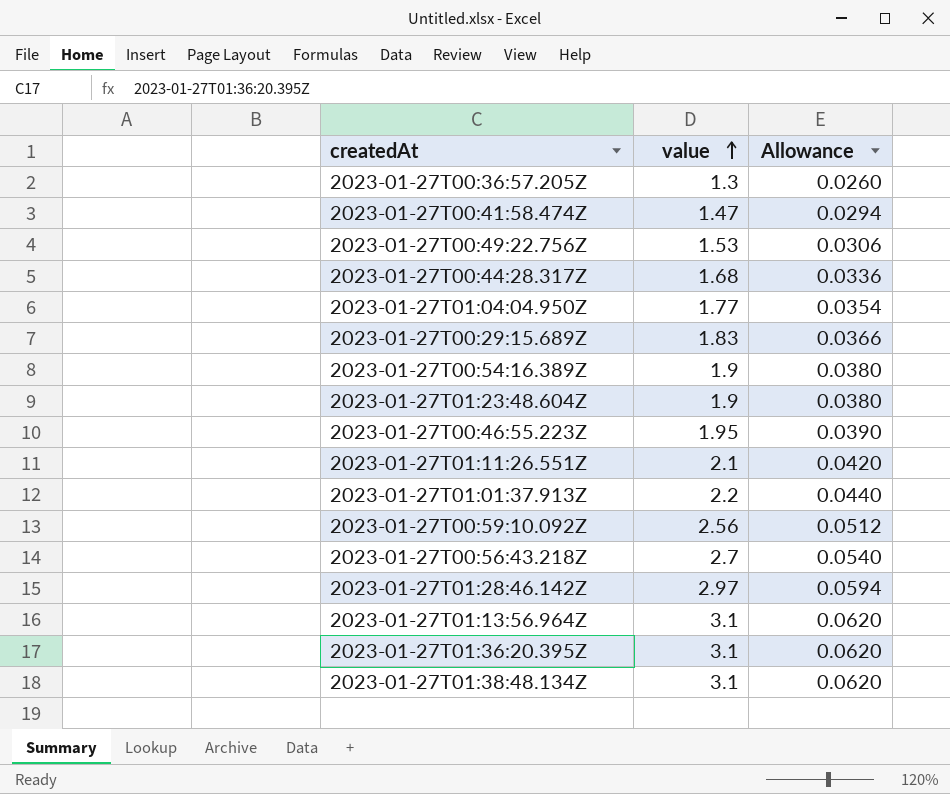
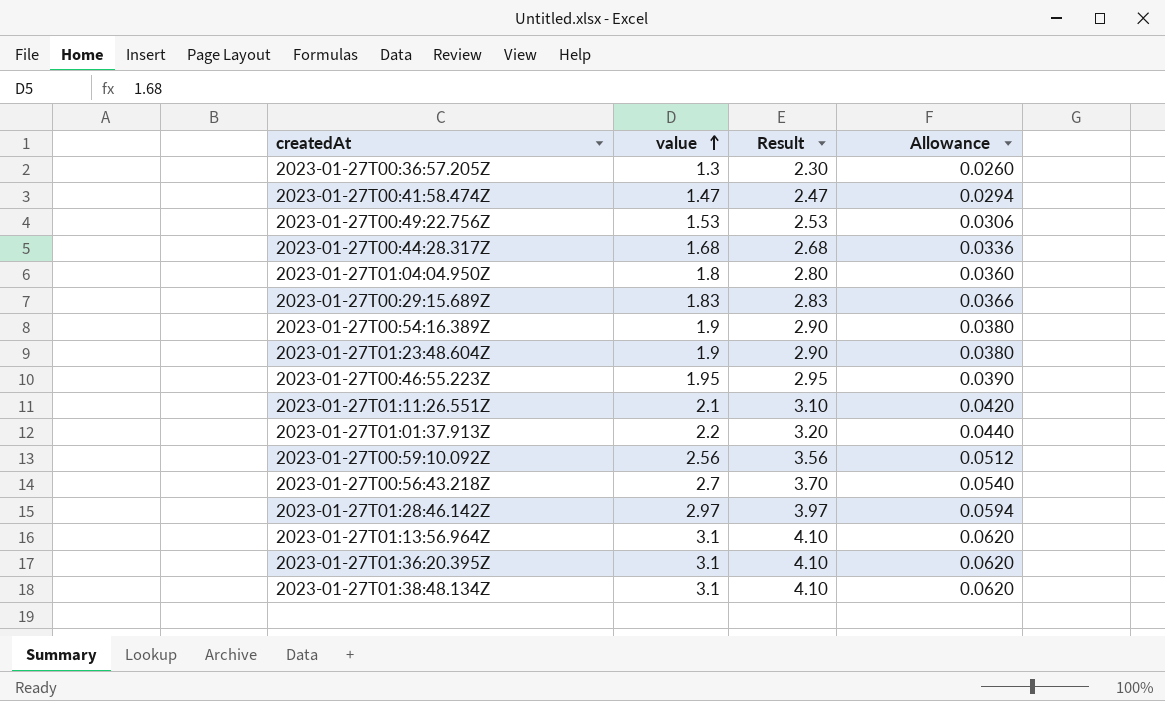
column Result | formula: none -> [value] + 1
2023-01-27T01:04:04.950Z | value: 1.77 -> 1.8
2023-01-27T01:04:04.950Z | Allowance: 0.0354 -> 0.0360

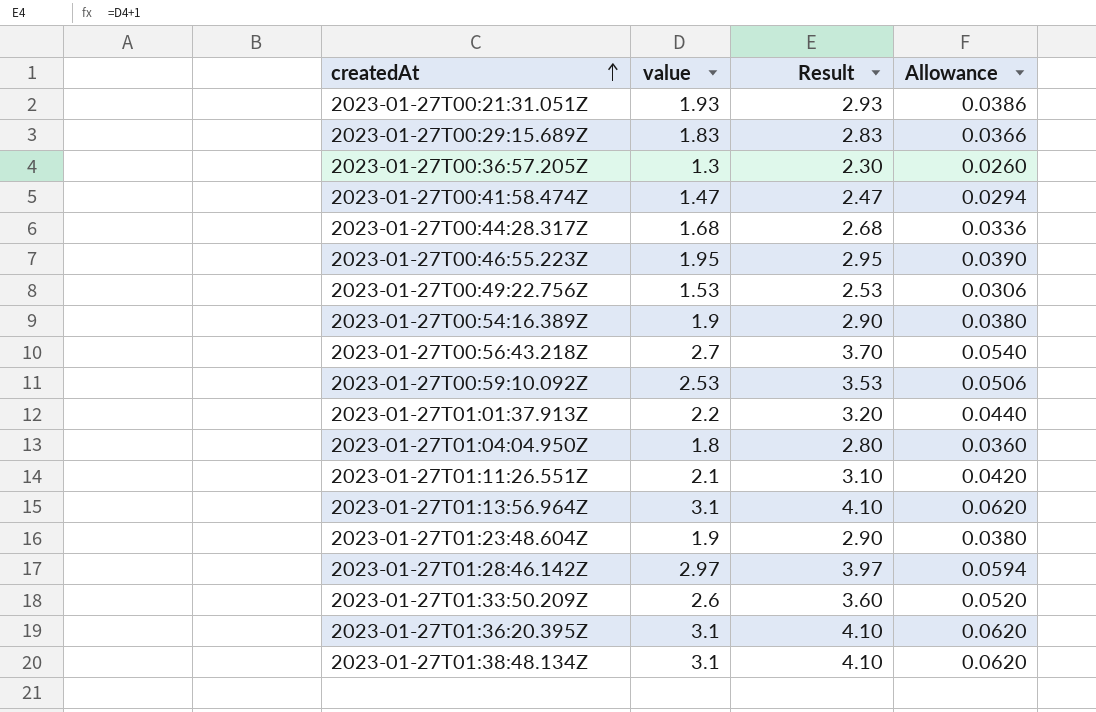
row order: value ascending -> createdAt ascending
row 2023-01-27T00:21:31.051Z: none -> 1.93 | 2.93 | 0.0386
2023-01-27T00:59:10.092Z | value: 2.56 -> 2.53
2023-01-27T00:59:10.092Z | Result: 3.56 -> 3.53
2023-01-27T00:59:10.092Z | Allowance: 0.0512 -> 0.0506
row 2023-01-27T01:33:50.209Z: none -> 2.6 | 3.60 | 0.0520

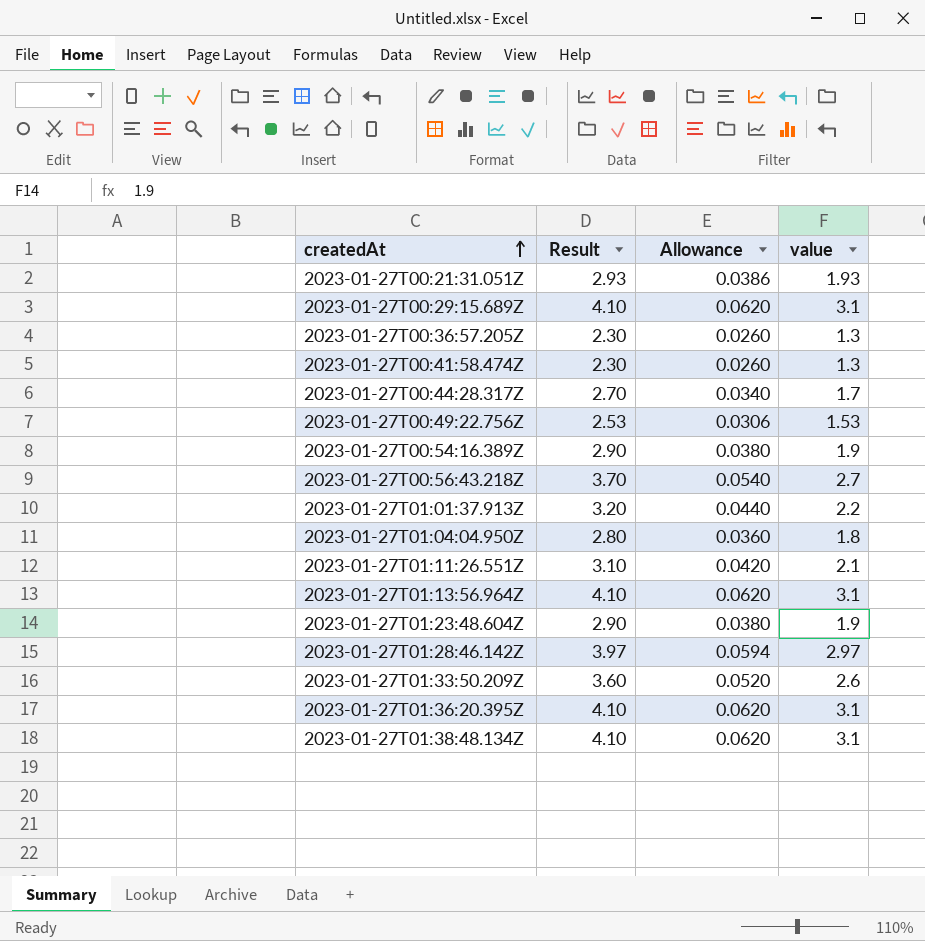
column value | position: 2 -> 4
row 2023-01-27T00:46:55.223Z: 1.95 | 2.95 | 0.0390 -> none
row 2023-01-27T00:59:10.092Z: 2.53 | 3.53 | 0.0506 -> none
2023-01-27T00:29:15.689Z | Result: 2.83 -> 4.10
2023-01-27T00:29:15.689Z | Allowance: 0.0366 -> 0.0620
2023-01-27T00:29:15.689Z | value: 1.83 -> 3.1
2023-01-27T00:41:58.474Z | Result: 2.47 -> 2.30
2023-01-27T00:41:58.474Z | Allowance: 0.0294 -> 0.0260
2023-01-27T00:41:58.474Z | value: 1.47 -> 1.3
2023-01-27T00:44:28.317Z | Result: 2.68 -> 2.70
2023-01-27T00:44:28.317Z | Allowance: 0.0336 -> 0.0340
2023-01-27T00:44:28.317Z | value: 1.68 -> 1.7

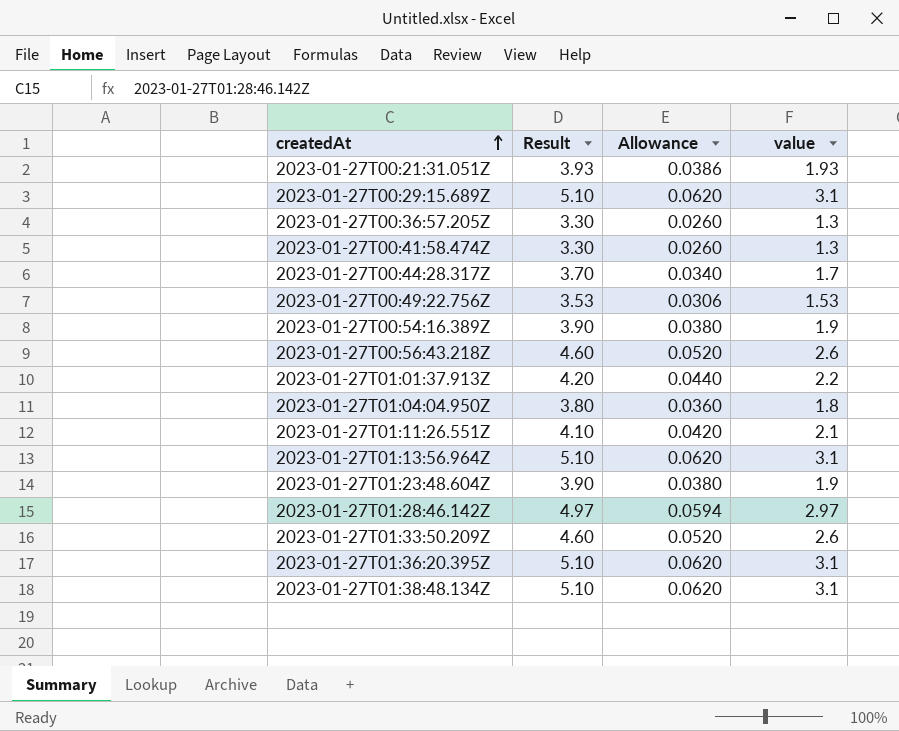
column Result | formula: [value] + 1 -> [value] + 2
2023-01-27T00:56:43.218Z | Allowance: 0.0540 -> 0.0520
2023-01-27T00:56:43.218Z | value: 2.7 -> 2.6

